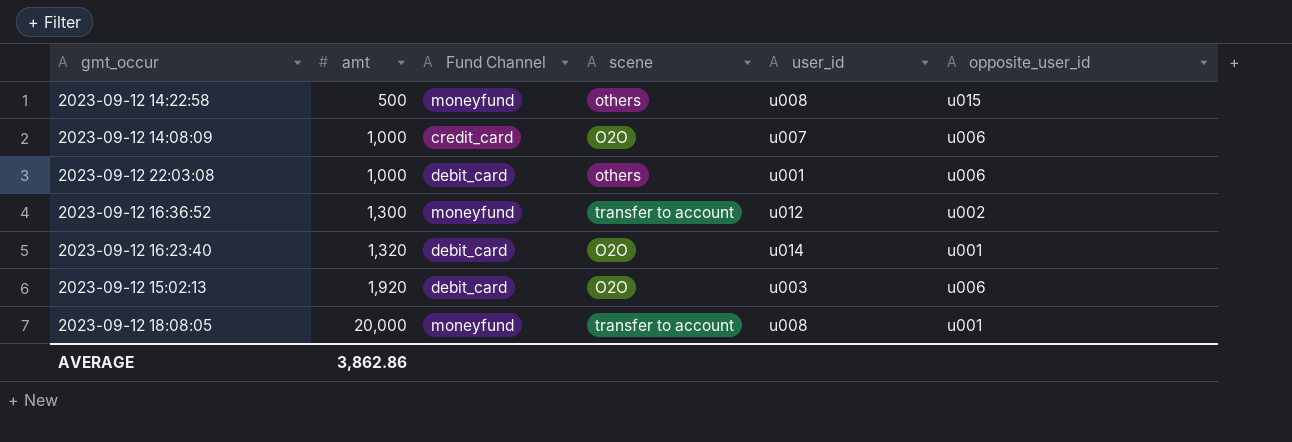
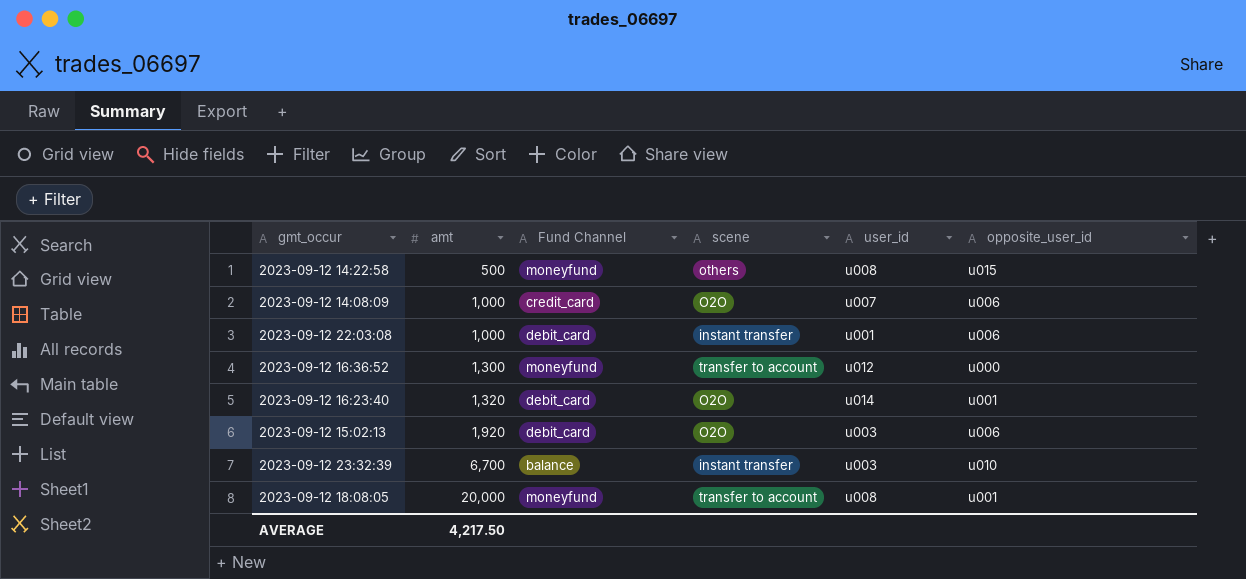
2023-09-12 22:03:08 | scene: others -> instant transfer
2023-09-12 16:36:52 | opposite_user_id: u002 -> u000
row 2023-09-12 23:32:39: none -> 6,700 | balance | instant transfer | u003 | u010
AVERAGE | amt: 3,862.86 -> 4,217.50

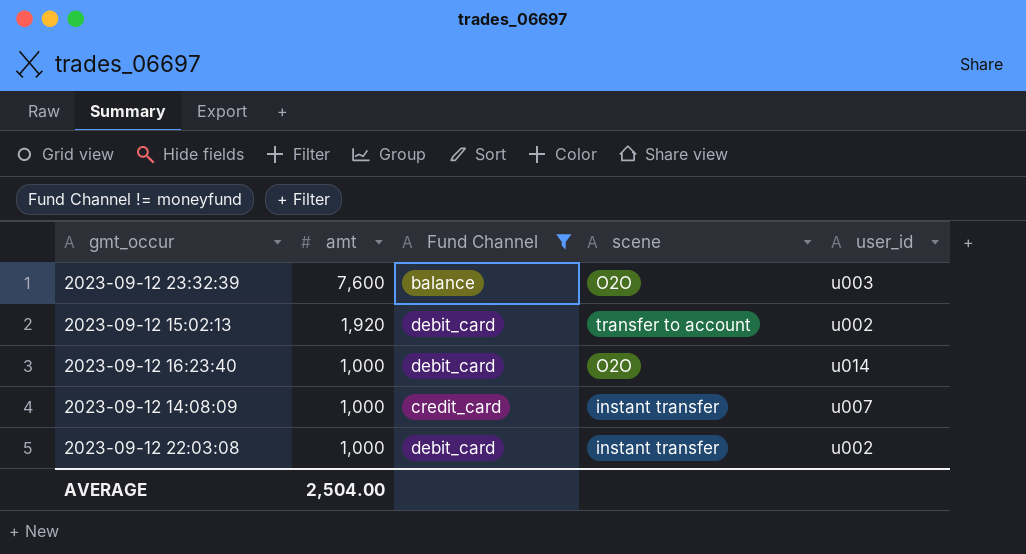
filter: none -> Fund Channel != moneyfund
row order: amt ascending -> amt descending
column opposite_user_id | position: 6 -> none
2023-09-12 23:32:39 | amt: 6,700 -> 7,600
2023-09-12 23:32:39 | scene: instant transfer -> O2O
2023-09-12 15:02:13 | scene: O2O -> transfer to account
2023-09-12 15:02:13 | user_id: u003 -> u002
2023-09-12 16:23:40 | amt: 1,320 -> 1,000
2023-09-12 14:08:09 | scene: O2O -> instant transfer
2023-09-12 22:03:08 | user_id: u001 -> u002
AVERAGE | amt: 4,217.50 -> 2,504.00

